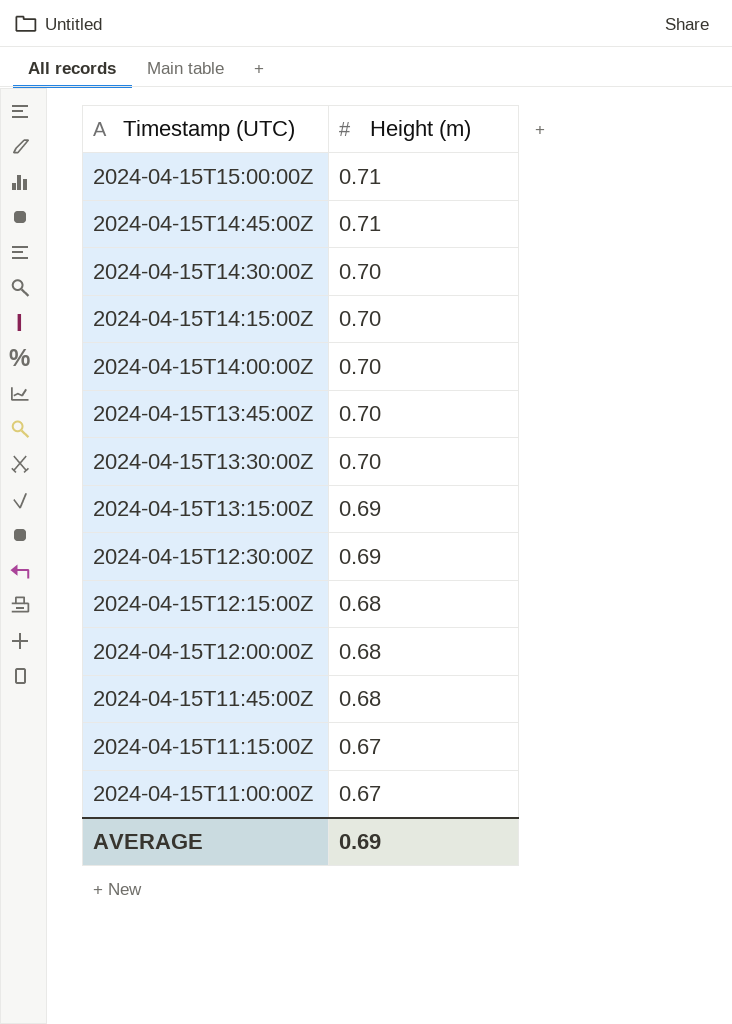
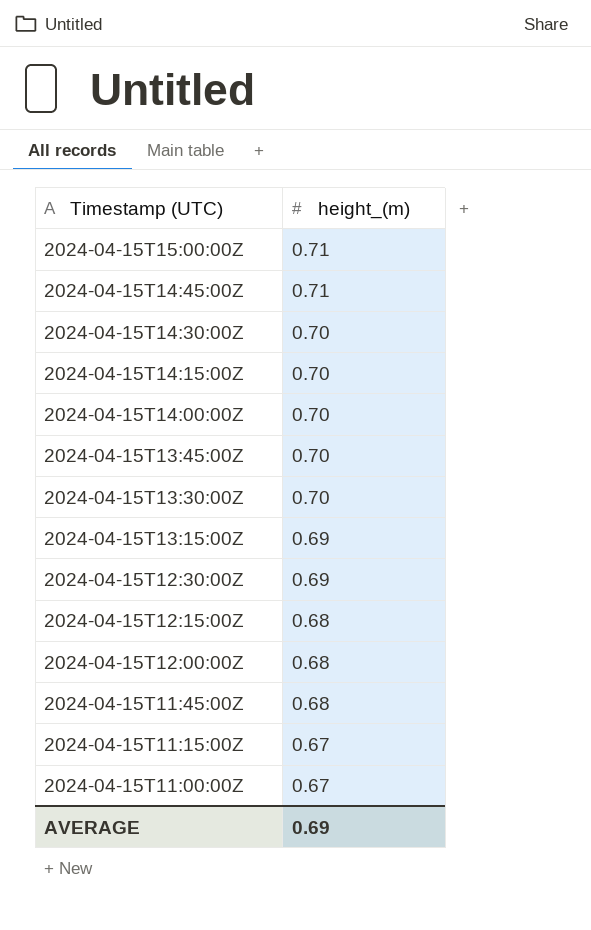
column name: Height (m) -> height_(m)

